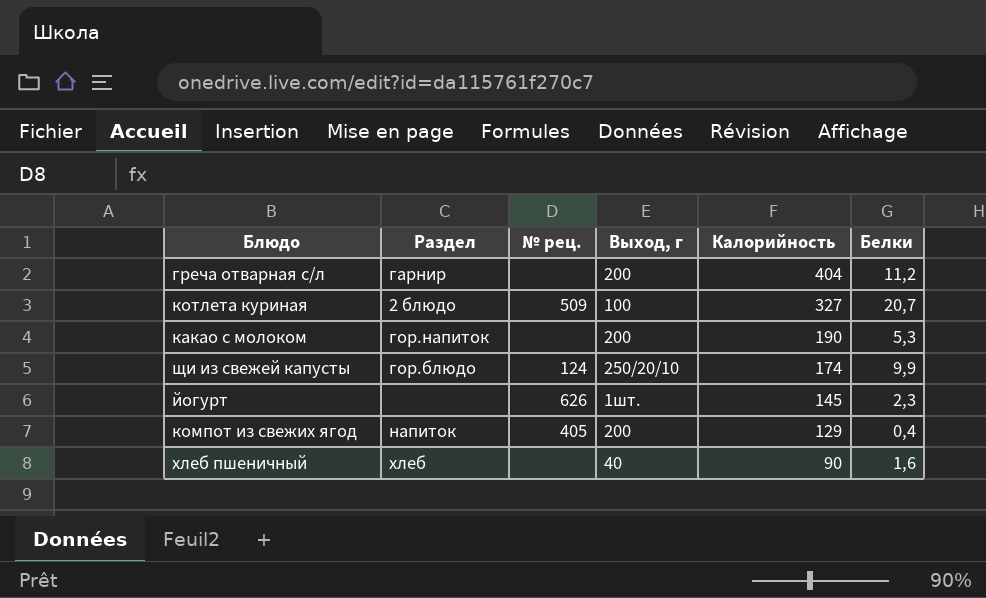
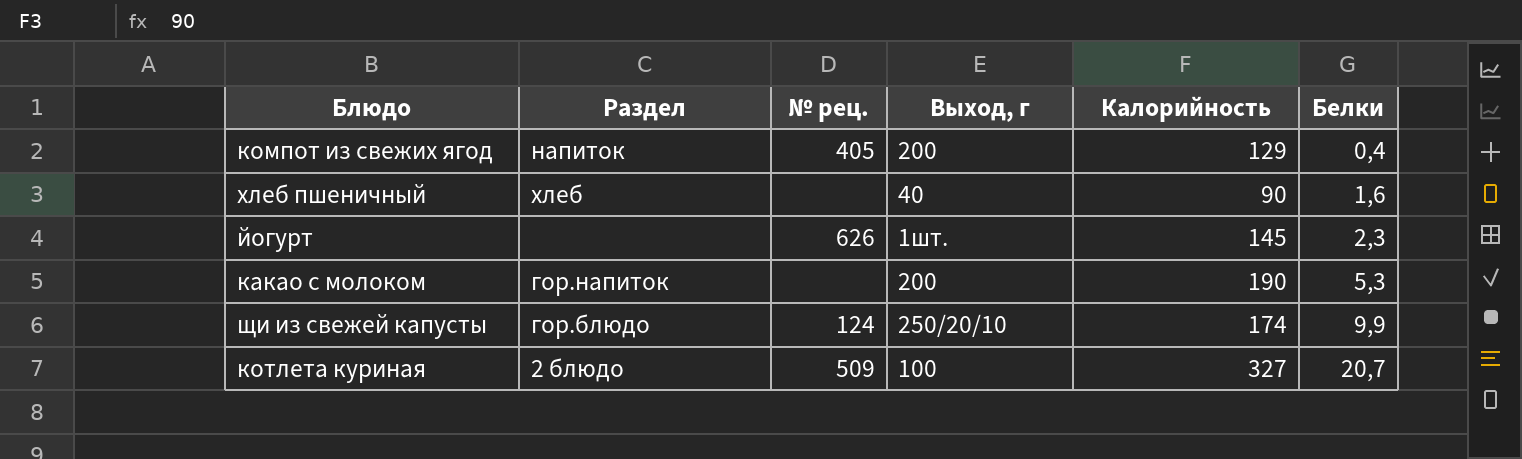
row order: Калорийность descending -> Белки ascending
row греча отварная с/л: гарнир | none | 200 | 404 | 11,2 -> none

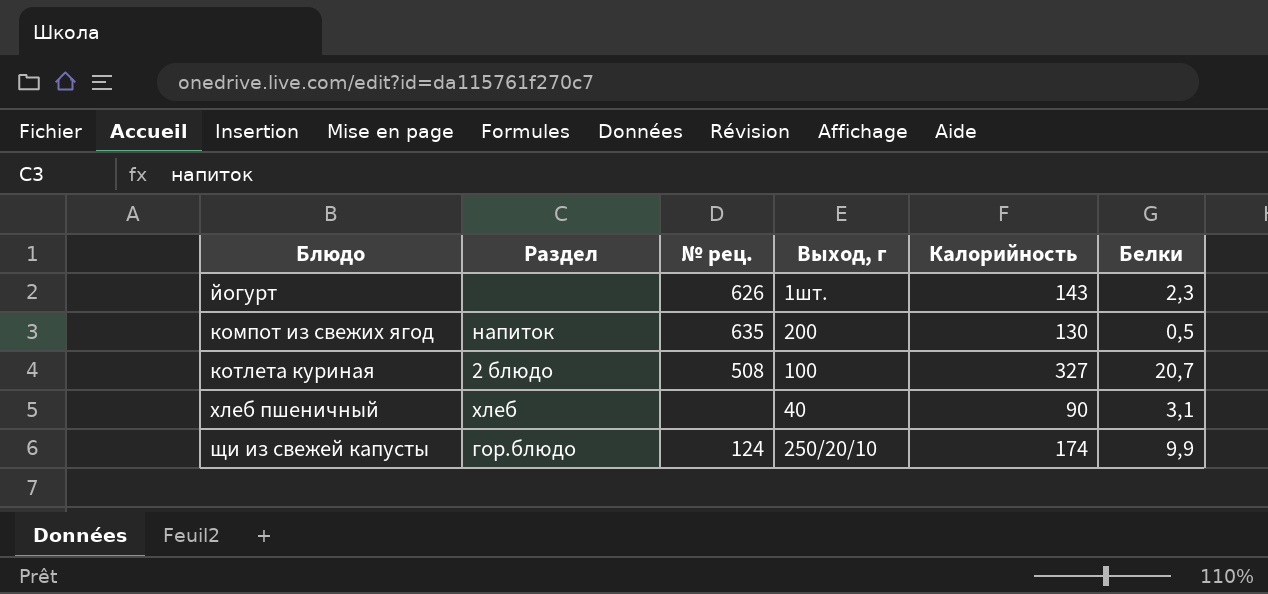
row order: Белки ascending -> Блюдо ascending
row какао с молоком: гор.напиток | none | 200 | 190 | 5,3 -> none
йогурт | Калорийность: 145 -> 143
компот из свежих ягод | № рец.: 405 -> 635
компот из свежих ягод | Калорийность: 129 -> 130
компот из свежих ягод | Белки: 0,4 -> 0,5
котлета куриная | № рец.: 509 -> 508
хлеб пшеничный | Белки: 1,6 -> 3,1

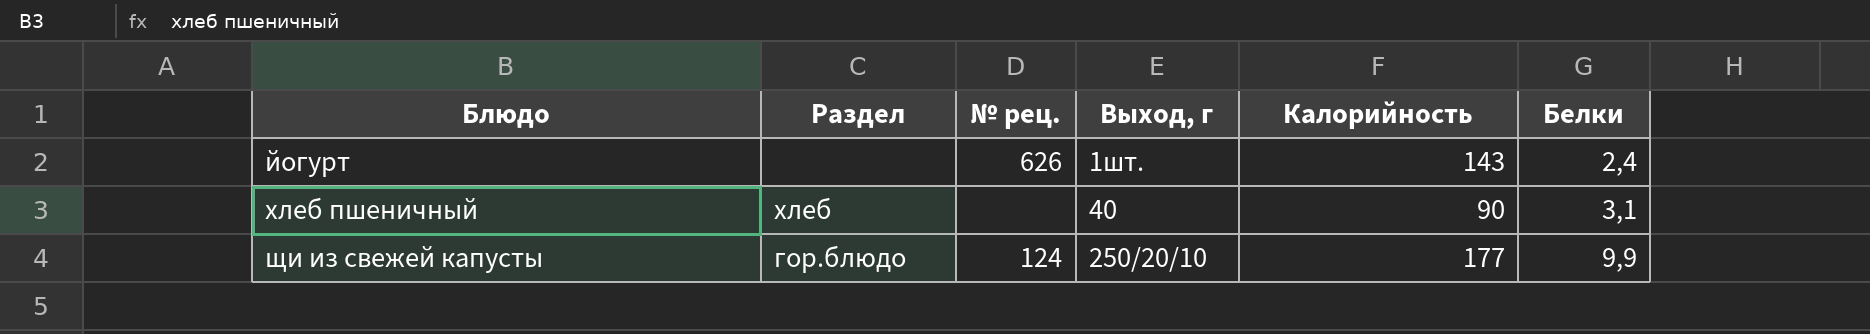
row компот из свежих ягод: напиток | 635 | 200 | 130 | 0,5 -> none
row котлета куриная: 2 блюдо | 508 | 100 | 327 | 20,7 -> none
йогурт | Белки: 2,3 -> 2,4
щи из свежей капусты | Калорийность: 174 -> 177

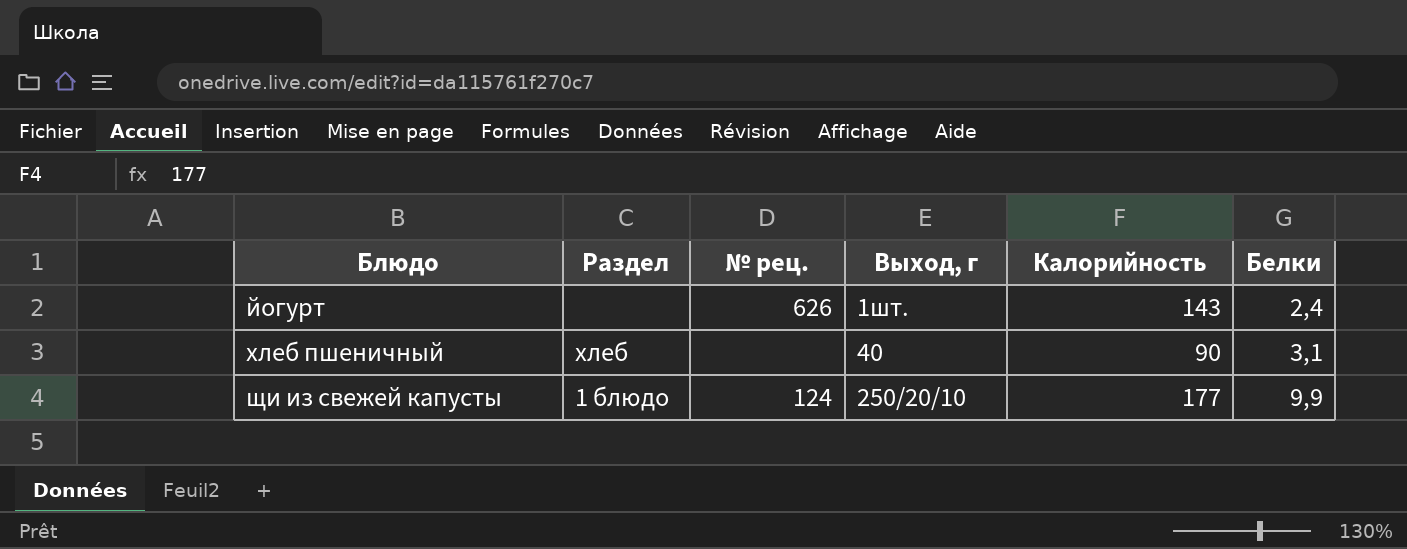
щи из свежей капусты | Раздел: гор.блюдо -> 1 блюдо

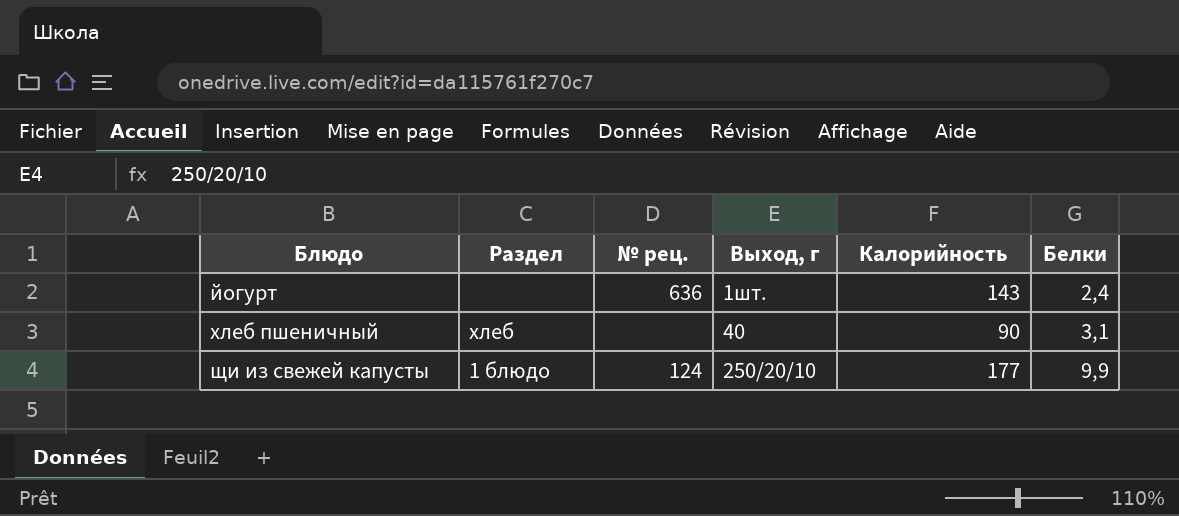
йогурт | № рец.: 626 -> 636

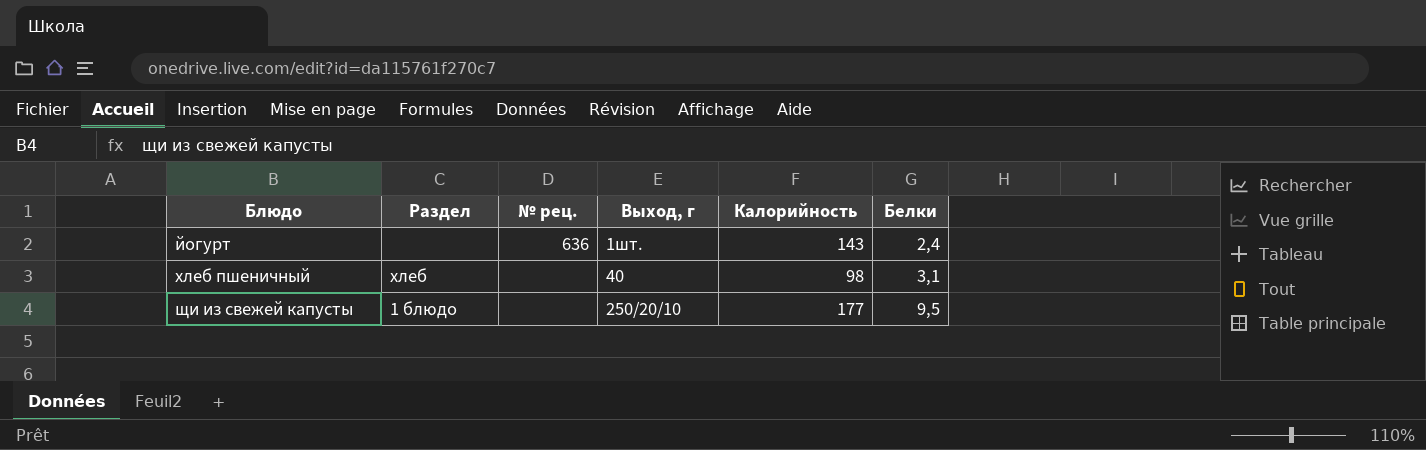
хлеб пшеничный | Калорийность: 90 -> 98
щи из свежей капусты | № рец.: 124 -> none
щи из свежей капусты | Белки: 9,9 -> 9,5

